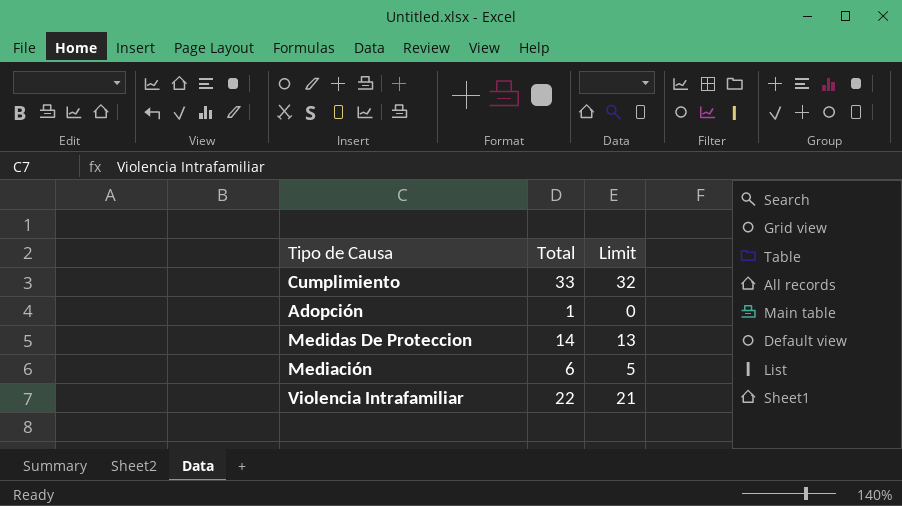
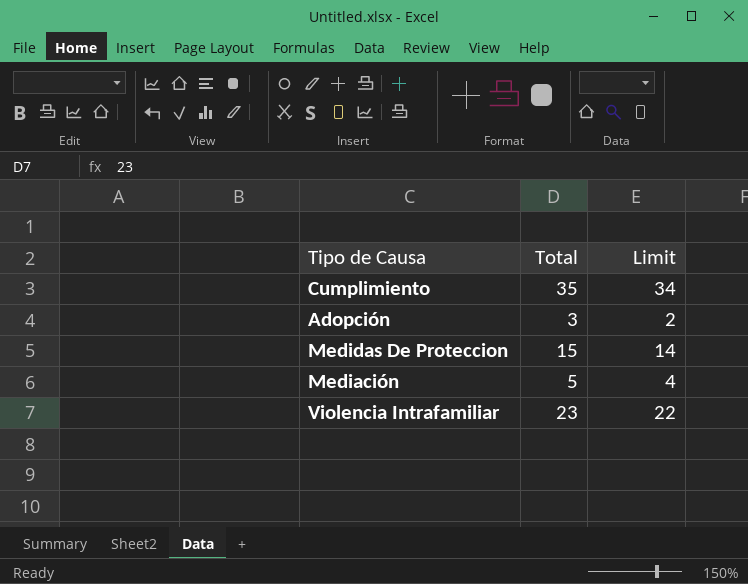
Cumplimiento | Total: 33 -> 35
Cumplimiento | Limit: 32 -> 34
Adopción | Total: 1 -> 3
Adopción | Limit: 0 -> 2
Medidas De Proteccion | Total: 14 -> 15
Medidas De Proteccion | Limit: 13 -> 14
Mediación | Total: 6 -> 5
Mediación | Limit: 5 -> 4
Violencia Intrafamiliar | Total: 22 -> 23
Violencia Intrafamiliar | Limit: 21 -> 22

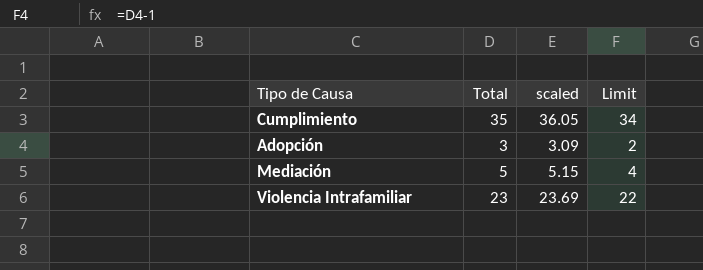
column scaled | formula: none -> [Total] * 1.03
row Medidas De Proteccion: 15 | 14 -> none

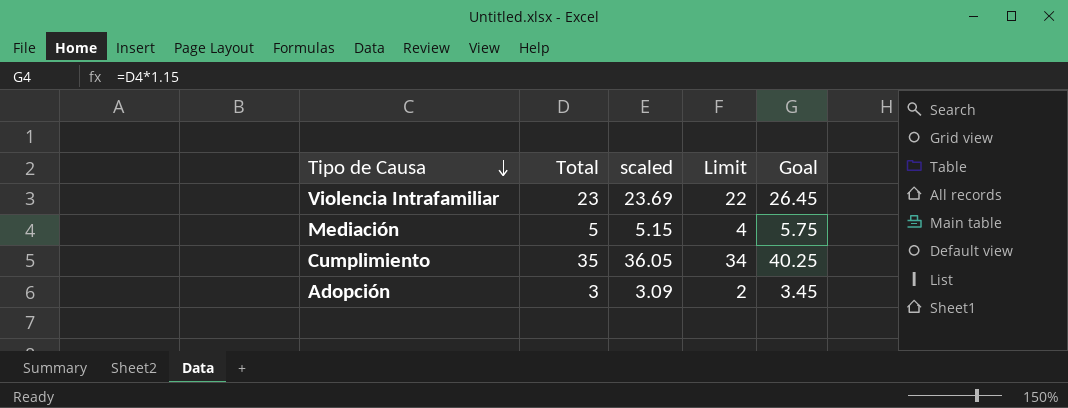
row order: none -> Tipo de Causa descending
column Goal | formula: none -> [Total] * 1.15

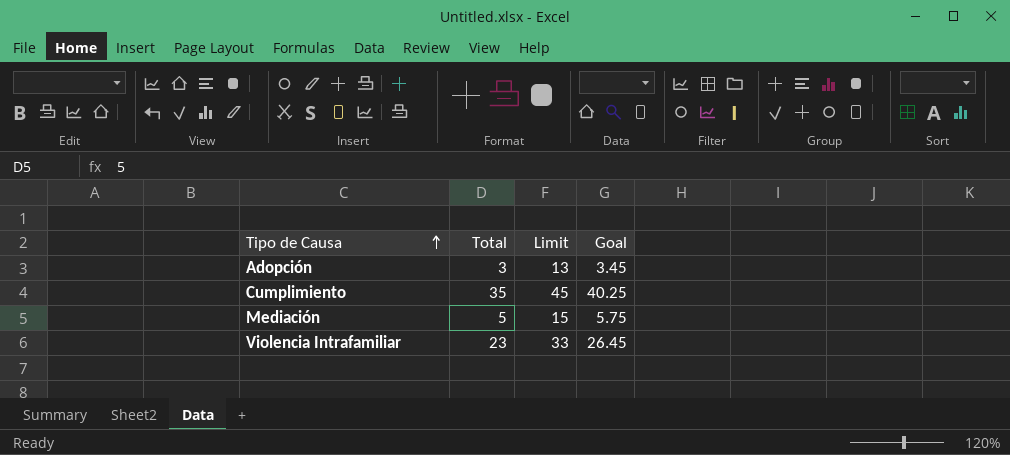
row order: Tipo de Causa descending -> Tipo de Causa ascending
column scaled | formula: [Total] * 1.03 -> none
column Limit | formula: [Total] - 1 -> [Total] + 10

